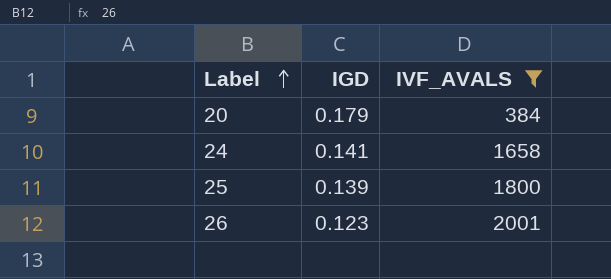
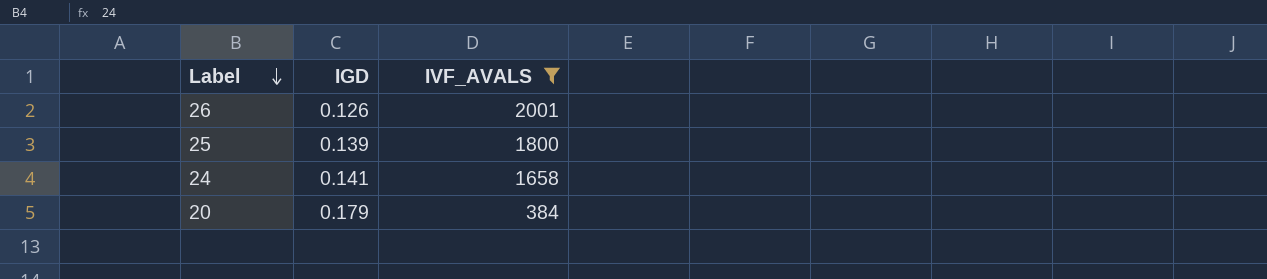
row order: Label ascending -> Label descending
26 | IGD: 0.123 -> 0.126

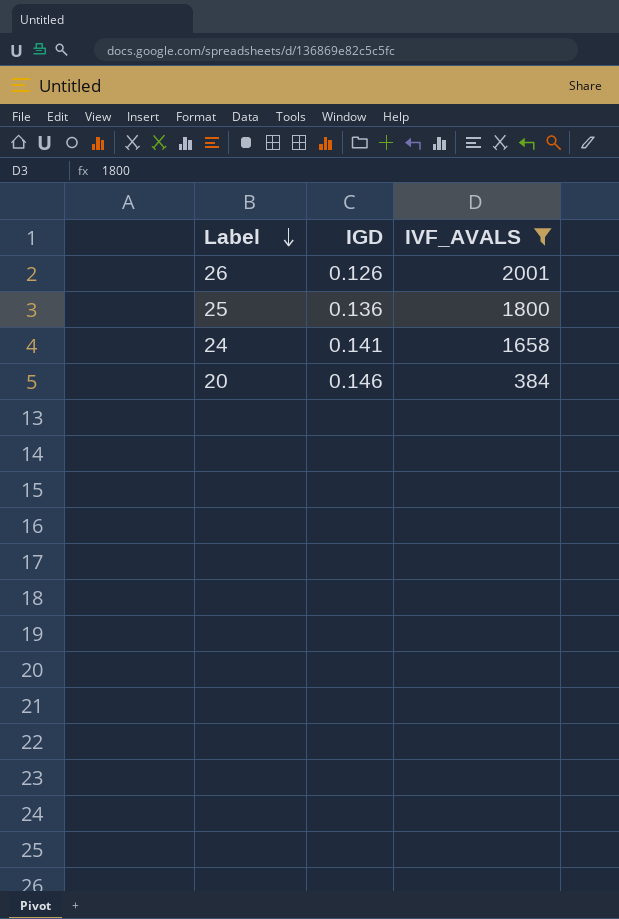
25 | IGD: 0.139 -> 0.136
20 | IGD: 0.179 -> 0.146

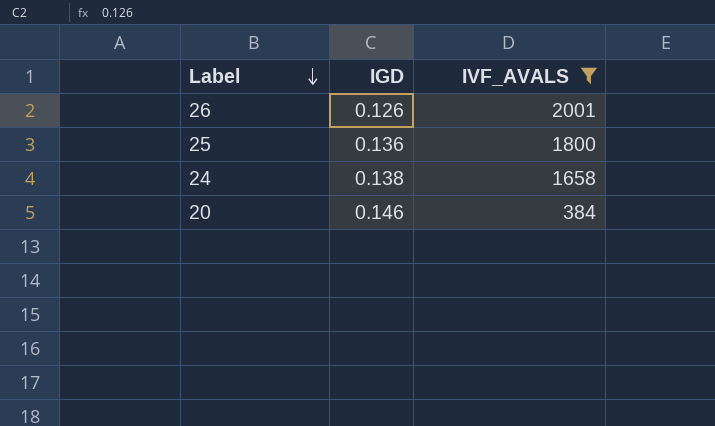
24 | IGD: 0.141 -> 0.138

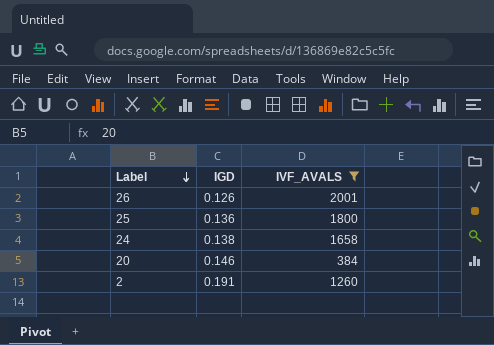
row 2: none -> 0.191 | 1260

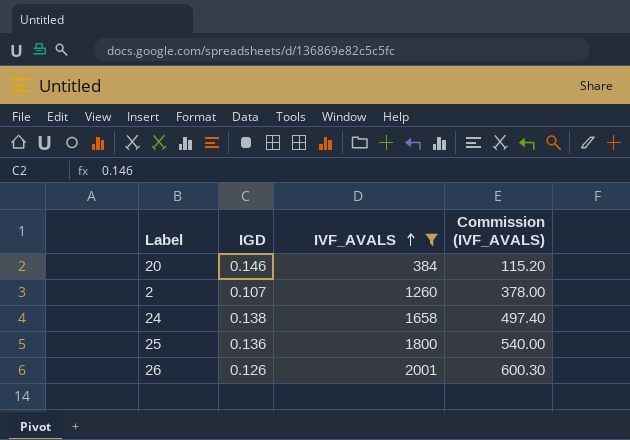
row order: Label descending -> IVF_AVALS ascending
column Commission (IVF_AVALS) | formula: none -> [IVF_AVALS] * 0.3
2 | IGD: 0.191 -> 0.107

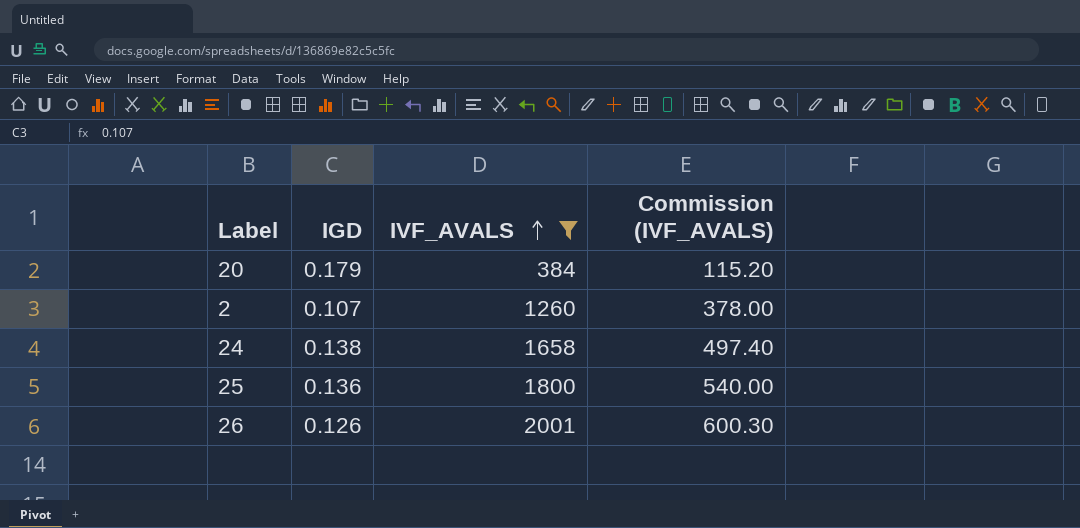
20 | IGD: 0.146 -> 0.179

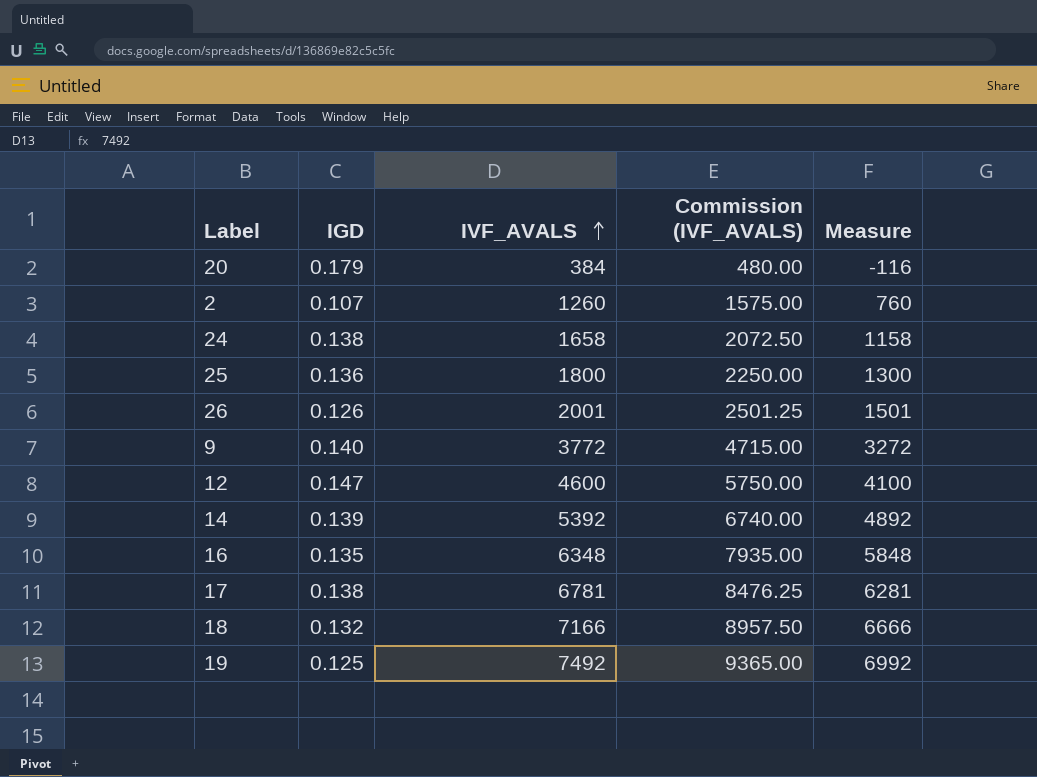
filter: IVF_AVALS <= 2001 -> none
column Commission (IVF_AVALS) | formula: [IVF_AVALS] * 0.3 -> [IVF_AVALS] * 1.25
column Measure | formula: none -> [IVF_AVALS] - 500

